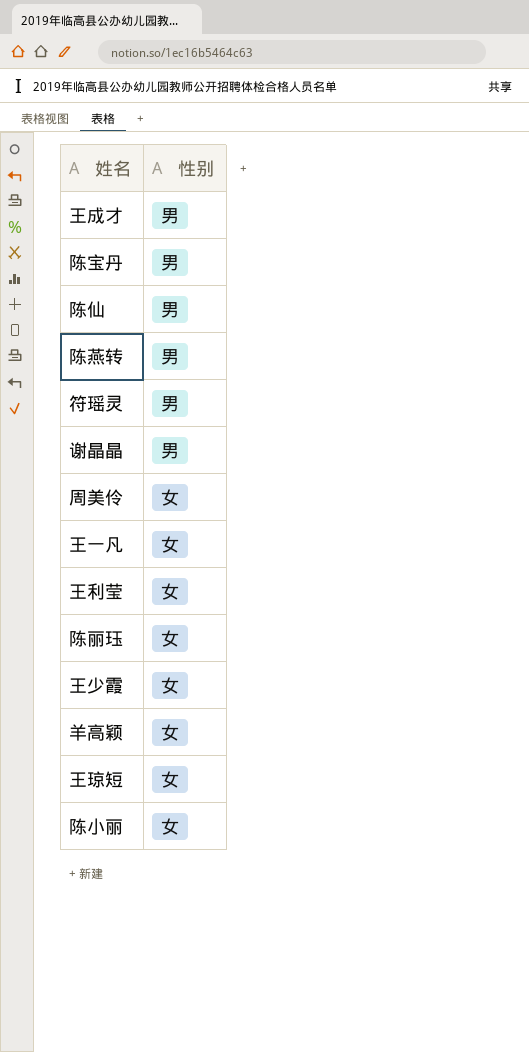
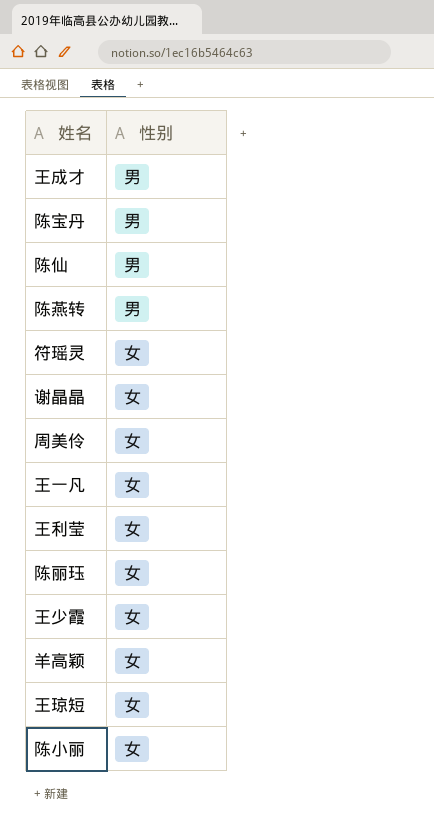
符瑶灵 | 性别: 男 -> 女
谢晶晶 | 性别: 男 -> 女

